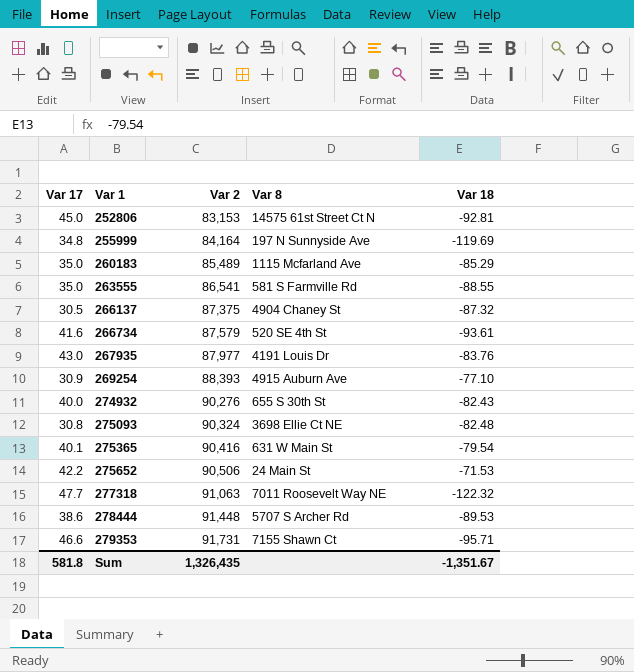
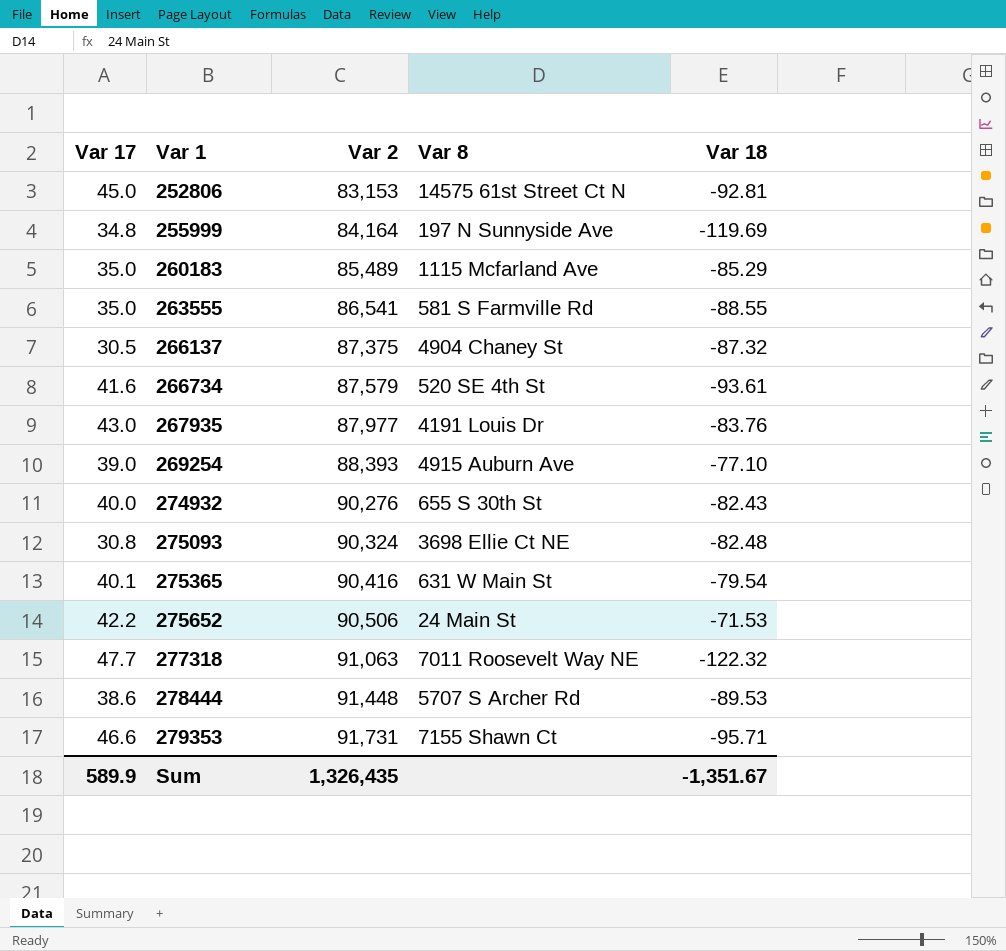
269254 | Var 17: 30.9 -> 39.0
Sum | Var 17: 581.8 -> 589.9

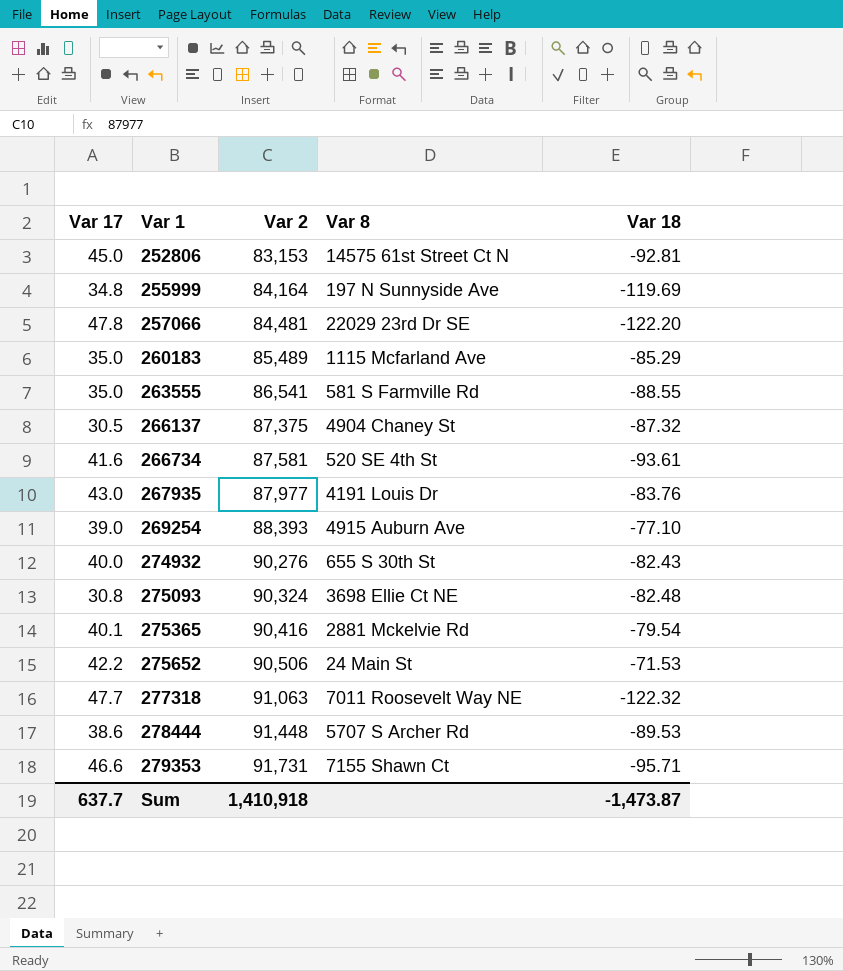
row 257066: none -> 47.8 | 84,481 | 22029 23rd Dr SE | -122.20
266734 | Var 2: 87,579 -> 87,581
275365 | Var 8: 631 W Main St -> 2881 Mckelvie Rd
Sum | Var 17: 589.9 -> 637.7
Sum | Var 2: 1,326,435 -> 1,410,918
Sum | Var 18: -1,351.67 -> -1,473.87

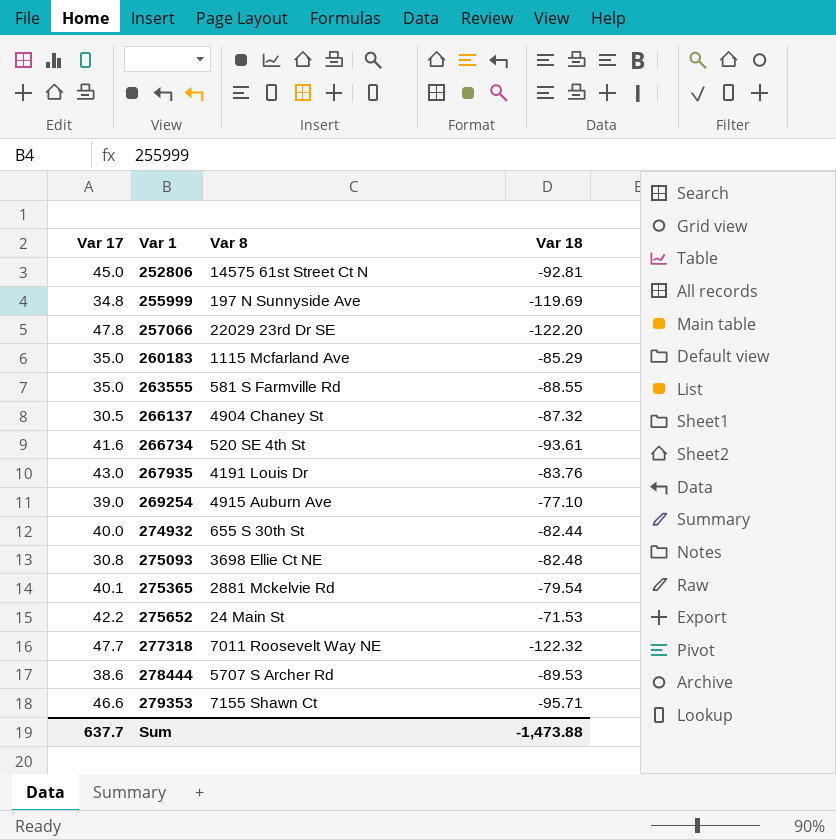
column Var 2 | position: 3 -> none
274932 | Var 18: -82.43 -> -82.44
Sum | Var 18: -1,473.87 -> -1,473.88

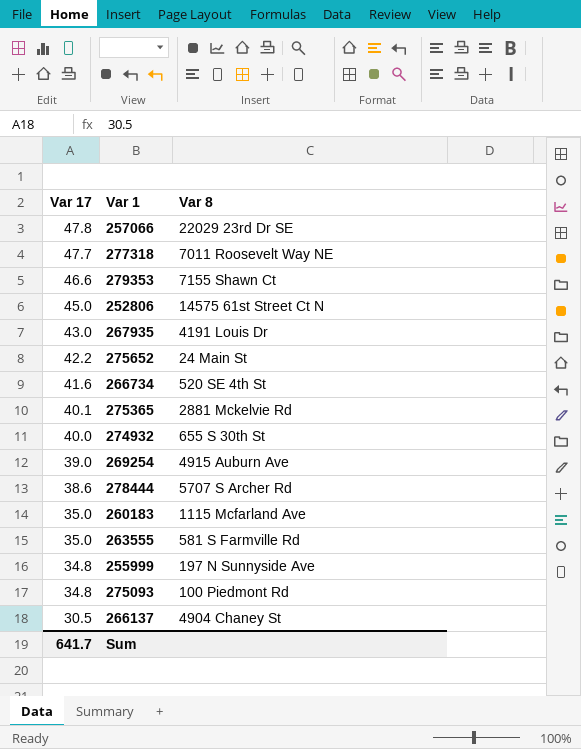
row order: Var 1 ascending -> Var 17 descending
column Var 18 | position: 4 -> none
275093 | Var 17: 30.8 -> 34.8
275093 | Var 8: 3698 Ellie Ct NE -> 100 Piedmont Rd
Sum | Var 17: 637.7 -> 641.7

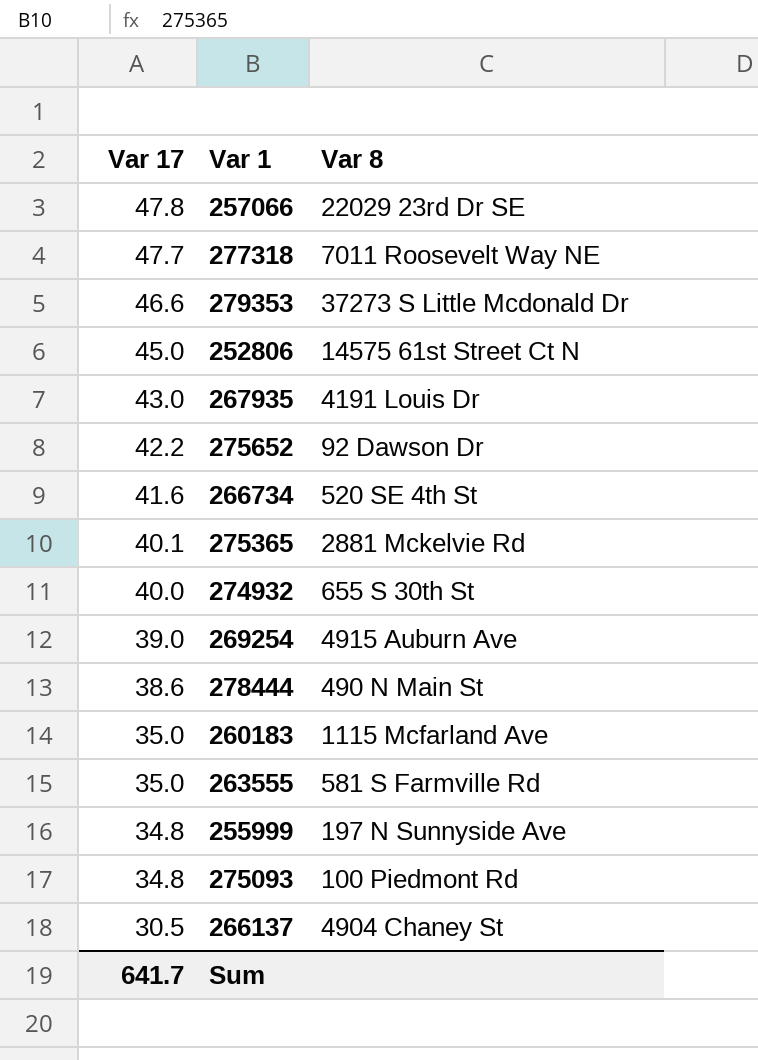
279353 | Var 8: 7155 Shawn Ct -> 37273 S Little Mcdonald Dr
275652 | Var 8: 24 Main St -> 92 Dawson Dr
278444 | Var 8: 5707 S Archer Rd -> 490 N Main St

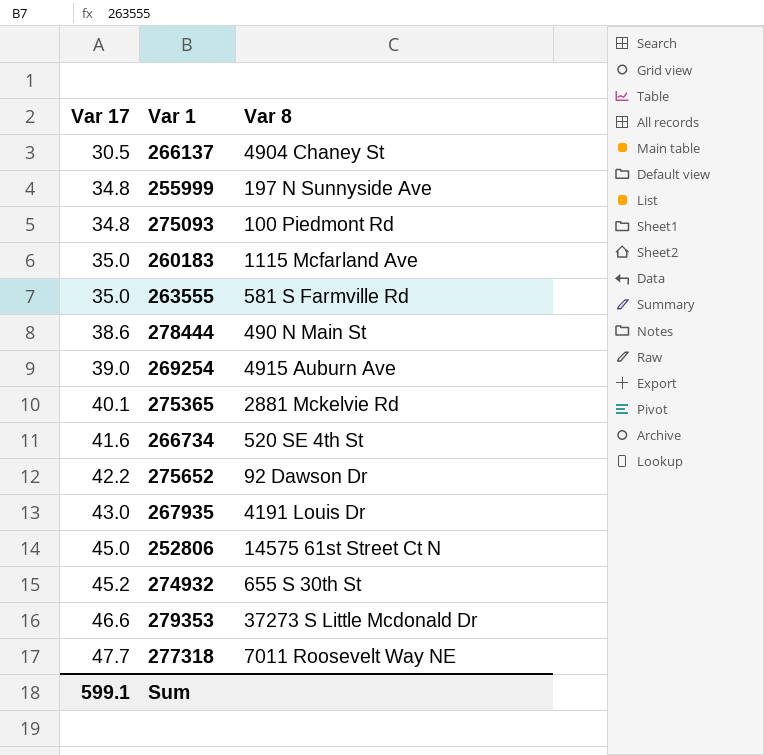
row order: Var 17 descending -> Var 17 ascending
row 257066: 47.8 | 22029 23rd Dr SE -> none
274932 | Var 17: 40.0 -> 45.2
Sum | Var 17: 641.7 -> 599.1

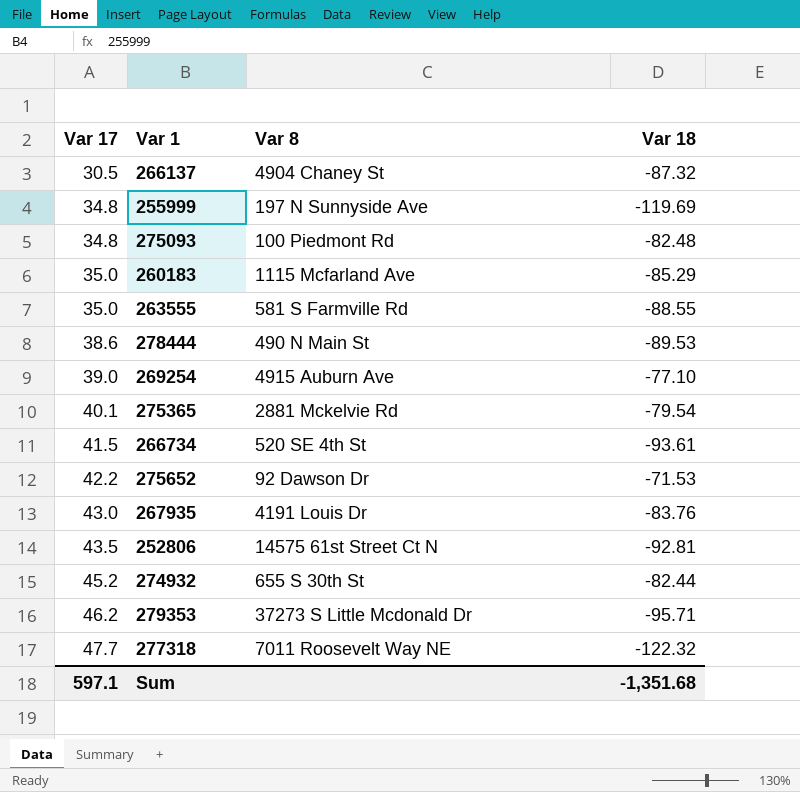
column Var 18 | position: none -> 4
266734 | Var 17: 41.6 -> 41.5
252806 | Var 17: 45.0 -> 43.5
279353 | Var 17: 46.6 -> 46.2
Sum | Var 17: 599.1 -> 597.1

